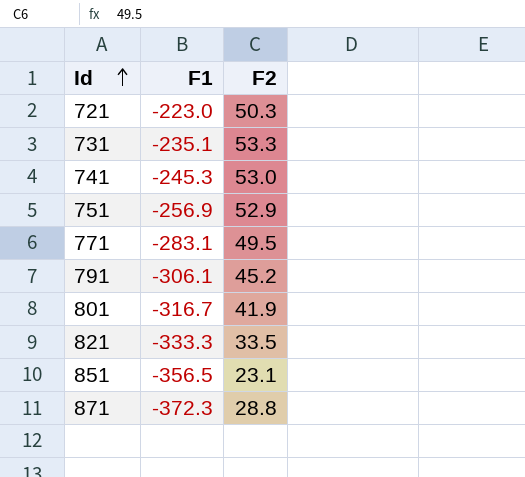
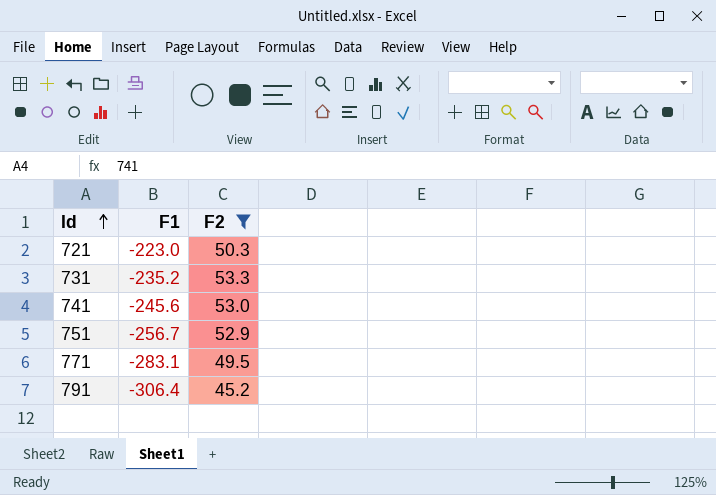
filter: none -> F2 >= 45.2
731 | F1: -235.1 -> -235.2
741 | F1: -245.3 -> -245.6
751 | F1: -256.9 -> -256.7
791 | F1: -306.1 -> -306.4

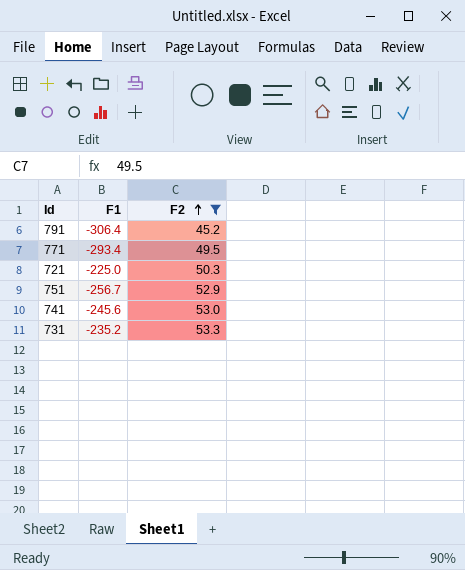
row order: Id ascending -> F2 ascending
771 | F1: -283.1 -> -293.4
721 | F1: -223.0 -> -225.0

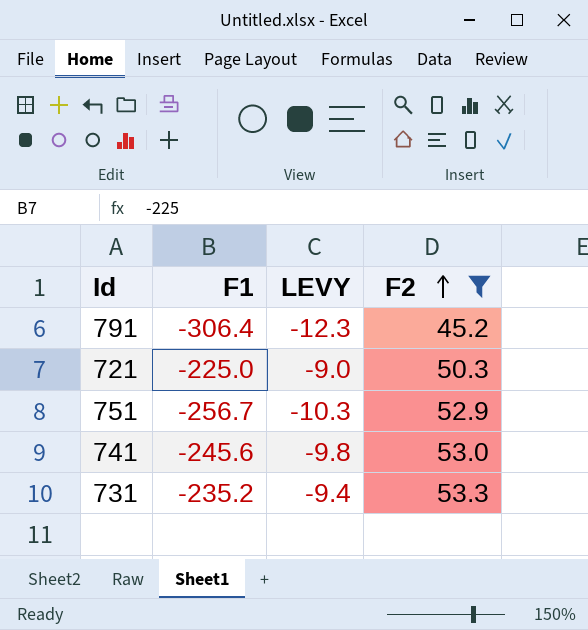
column LEVY | formula: none -> [F1] * 0.04
row 771: -293.4 | 49.5 -> none

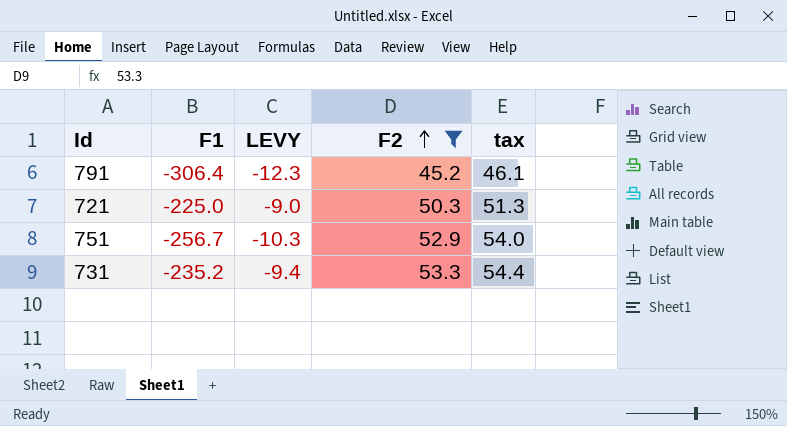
column tax | formula: none -> [F2] * 1.02
row 741: -245.6 | -9.8 | 53.0 -> none

